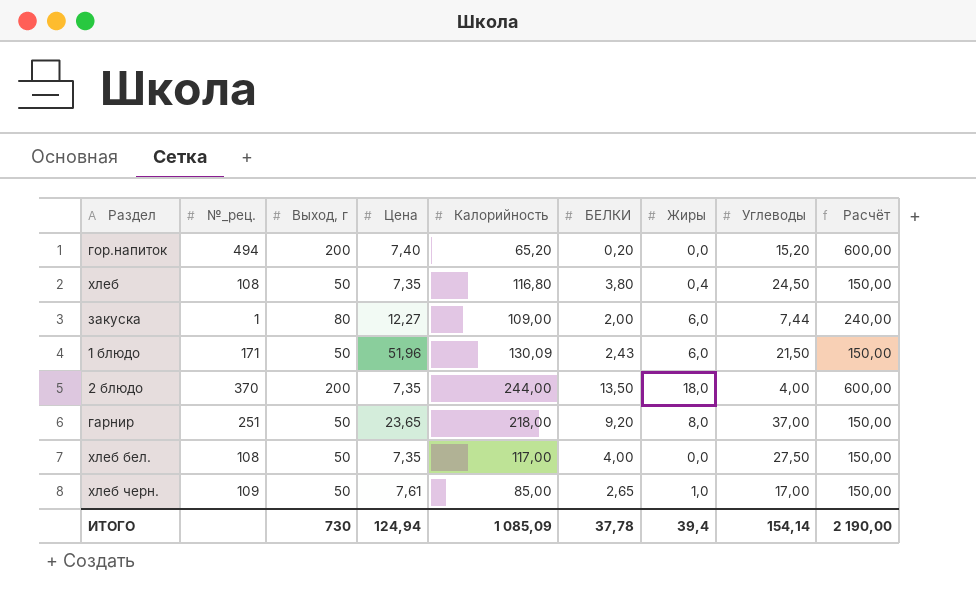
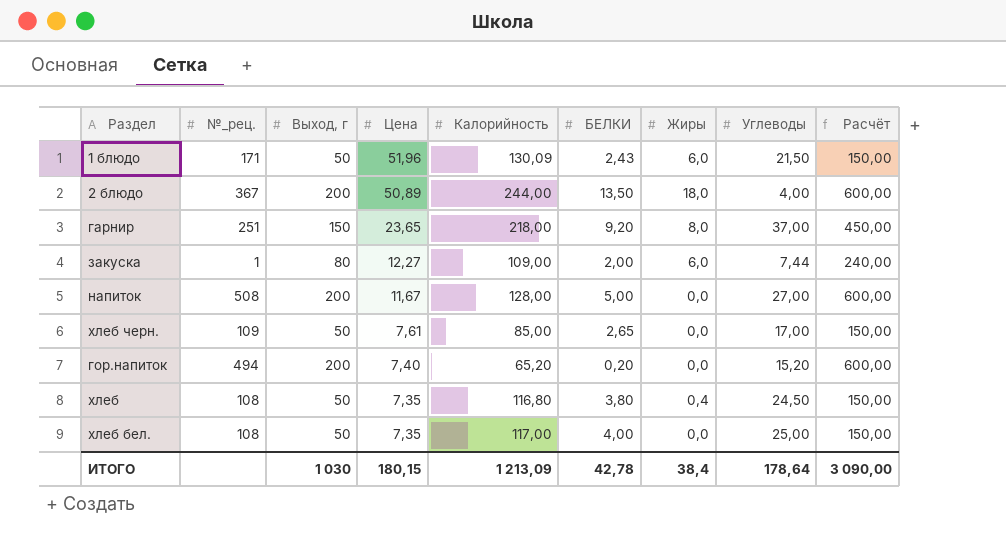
row order: none -> Цена descending
2 блюдо | №_рец.: 370 -> 367
2 блюдо | Цена: 7,35 -> 50,89
гарнир | Выход, г: 50 -> 150
гарнир | Расчёт: 150,00 -> 450,00
row напиток: none -> 508 | 200 | 11,67 | 128,00 | 5,00 | 0,0 | 27,00 | 600,00
хлеб черн. | Жиры: 1,0 -> 0,0
хлеб бел. | Углеводы: 27,50 -> 25,00
ИТОГО | Выход, г: 730 -> 1 030
ИТОГО | Цена: 124,94 -> 180,15
ИТОГО | Калорийность: 1 085,09 -> 1 213,09
ИТОГО | БЕЛКИ: 37,78 -> 42,78
ИТОГО | Жиры: 39,4 -> 38,4
ИТОГО | Углеводы: 154,14 -> 178,64
ИТОГО | Расчёт: 2 190,00 -> 3 090,00

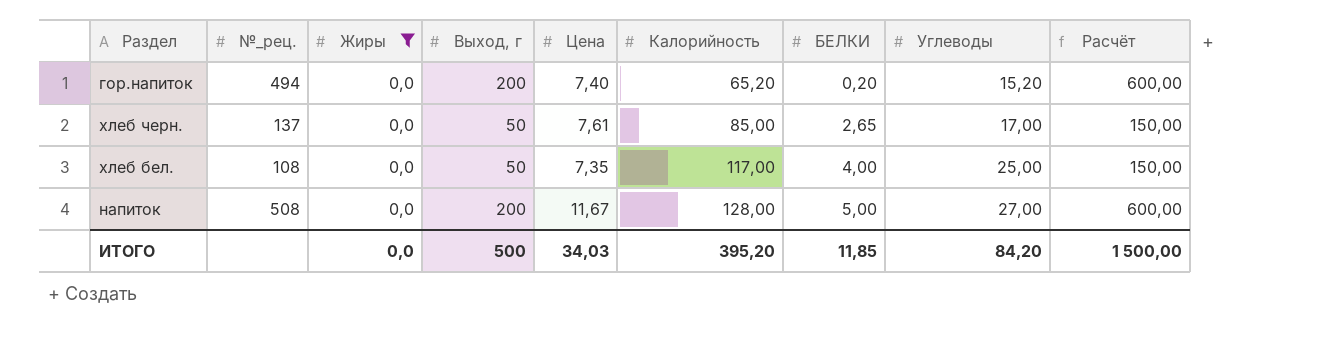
filter: none -> Жиры = 0,0
row order: Цена descending -> Калорийность ascending
column Жиры | position: 7 -> 3
хлеб черн. | №_рец.: 109 -> 137
ИТОГО | Жиры: 38,4 -> 0,0
ИТОГО | Выход, г: 1 030 -> 500
ИТОГО | Цена: 180,15 -> 34,03
ИТОГО | Калорийность: 1 213,09 -> 395,20
ИТОГО | БЕЛКИ: 42,78 -> 11,85
ИТОГО | Углеводы: 178,64 -> 84,20
ИТОГО | Расчёт: 3 090,00 -> 1 500,00

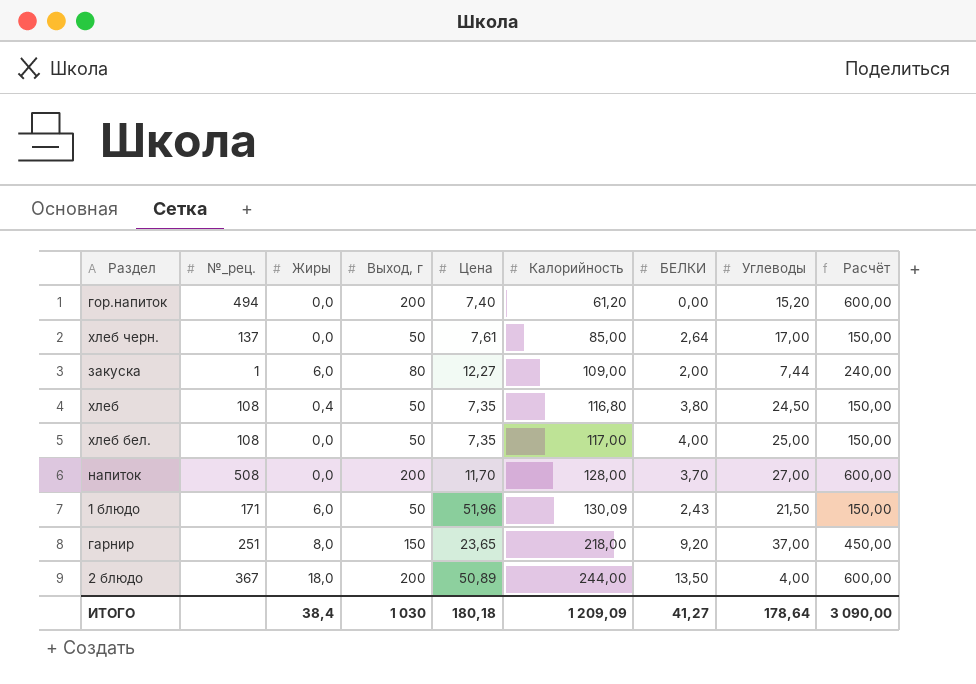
filter: Жиры = 0,0 -> none
гор.напиток | Калорийность: 65,20 -> 61,20
гор.напиток | БЕЛКИ: 0,20 -> 0,00
хлеб черн. | БЕЛКИ: 2,65 -> 2,64
напиток | Цена: 11,67 -> 11,70
напиток | БЕЛКИ: 5,00 -> 3,70
ИТОГО | Жиры: 0,0 -> 38,4
ИТОГО | Выход, г: 500 -> 1 030
ИТОГО | Цена: 34,03 -> 180,18
ИТОГО | Калорийность: 395,20 -> 1 209,09
ИТОГО | БЕЛКИ: 11,85 -> 41,27
ИТОГО | Углеводы: 84,20 -> 178,64
ИТОГО | Расчёт: 1 500,00 -> 3 090,00

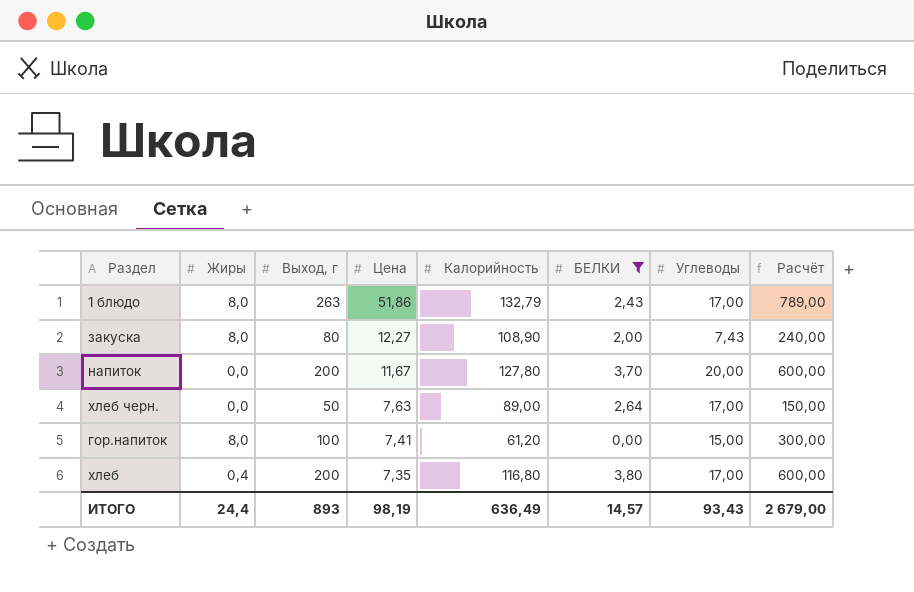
filter: none -> БЕЛКИ <= 3,80
row order: Калорийность ascending -> Цена descending
column №_рец. | position: 2 -> none
1 блюдо | Жиры: 6,0 -> 8,0
1 блюдо | Выход, г: 50 -> 263
1 блюдо | Цена: 51,96 -> 51,86
1 блюдо | Калорийность: 130,09 -> 132,79
1 блюдо | Углеводы: 21,50 -> 17,00
1 блюдо | Расчёт: 150,00 -> 789,00
закуска | Жиры: 6,0 -> 8,0
закуска | Калорийность: 109,00 -> 108,90
закуска | Углеводы: 7,44 -> 7,43
напиток | Цена: 11,70 -> 11,67
напиток | Калорийность: 128,00 -> 127,80
напиток | Углеводы: 27,00 -> 20,00
хлеб черн. | Цена: 7,61 -> 7,63
хлеб черн. | Калорийность: 85,00 -> 89,00
гор.напиток | Жиры: 0,0 -> 8,0
гор.напиток | Выход, г: 200 -> 100
гор.напиток | Цена: 7,40 -> 7,41
гор.напиток | Углеводы: 15,20 -> 15,00
гор.напиток | Расчёт: 600,00 -> 300,00
хлеб | Выход, г: 50 -> 200
хлеб | Углеводы: 24,50 -> 17,00
хлеб | Расчёт: 150,00 -> 600,00
ИТОГО | Жиры: 38,4 -> 24,4
ИТОГО | Выход, г: 1 030 -> 893
ИТОГО | Цена: 180,18 -> 98,19
ИТОГО | Калорийность: 1 209,09 -> 636,49
ИТОГО | БЕЛКИ: 41,27 -> 14,57
ИТОГО | Углеводы: 178,64 -> 93,43
ИТОГО | Расчёт: 3 090,00 -> 2 679,00

